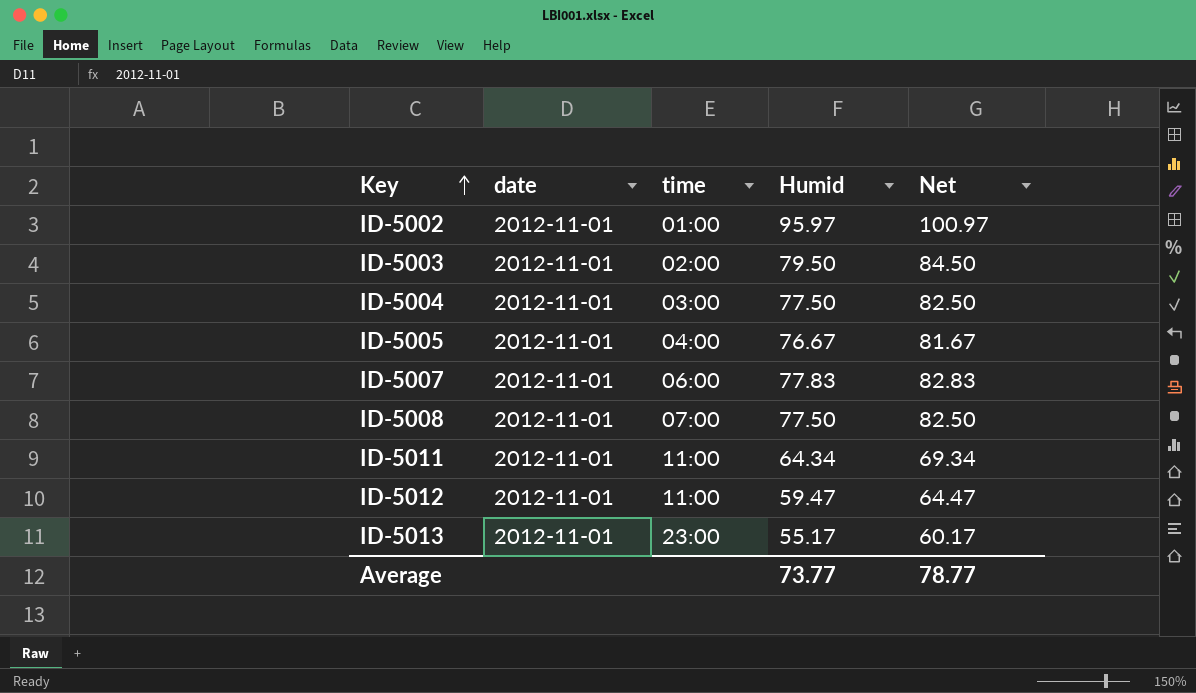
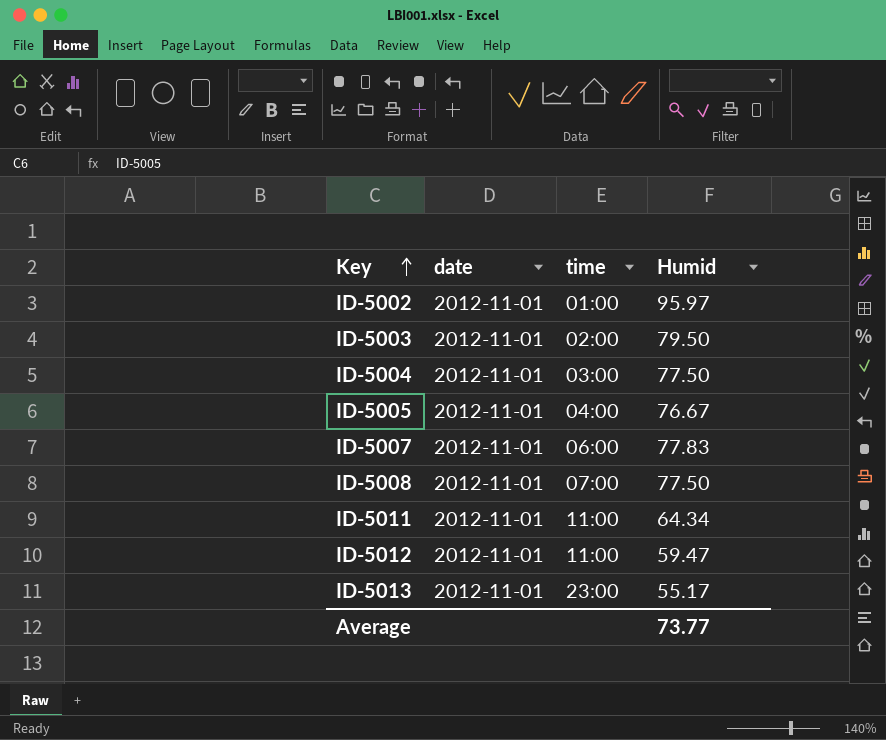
column Net | formula: [Humid] + 5 -> none

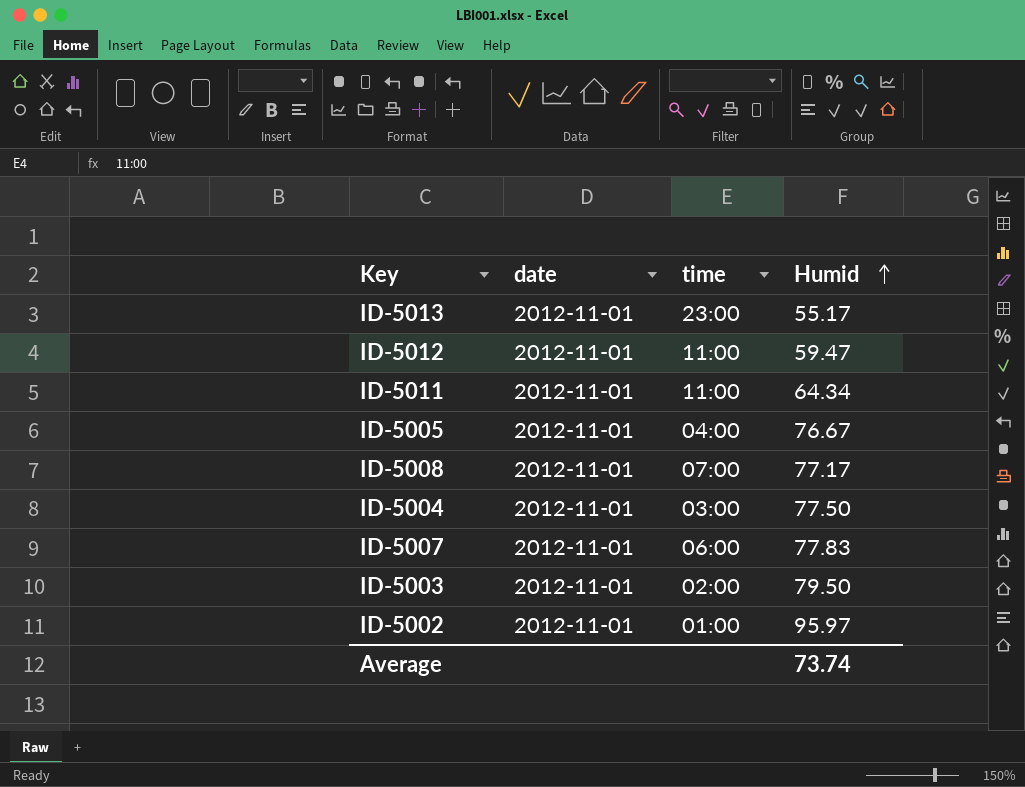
row order: Key ascending -> Humid ascending
ID-5008 | Humid: 77.50 -> 77.17
Average | Humid: 73.77 -> 73.74

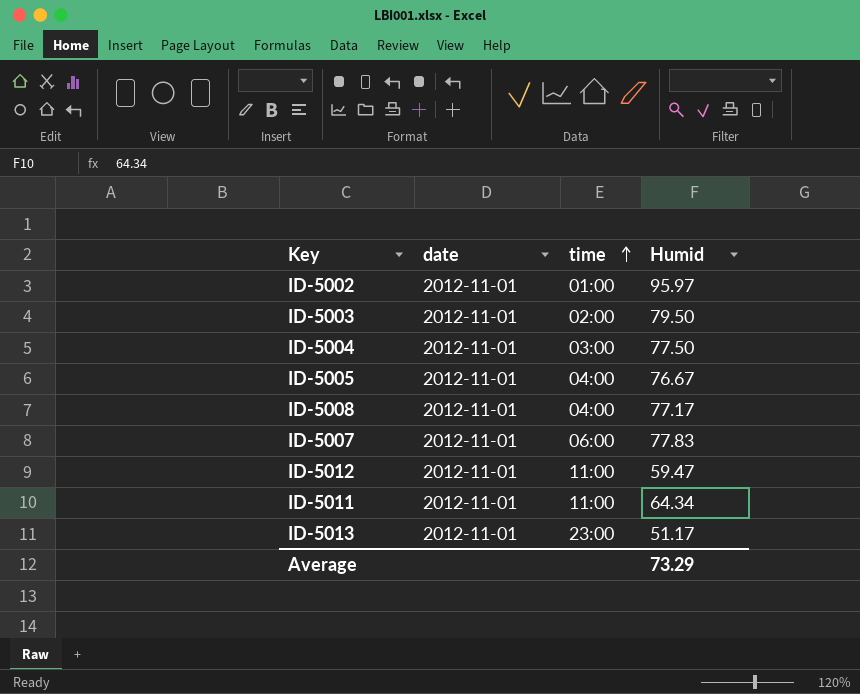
row order: Humid ascending -> time ascending
ID-5008 | time: 07:00 -> 04:00
ID-5013 | Humid: 55.17 -> 51.17
Average | Humid: 73.74 -> 73.29

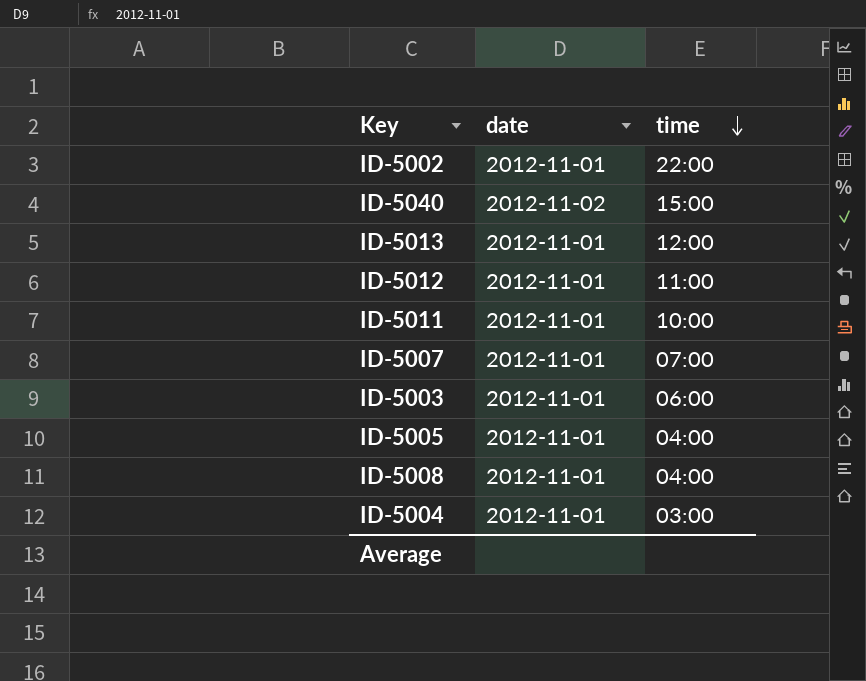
row order: time ascending -> time descending
column Humid | position: 4 -> none
ID-5002 | time: 01:00 -> 22:00
row ID-5040: none -> 2012-11-02 | 15:00
ID-5013 | time: 23:00 -> 12:00
ID-5011 | time: 11:00 -> 10:00
ID-5007 | time: 06:00 -> 07:00
ID-5003 | time: 02:00 -> 06:00

